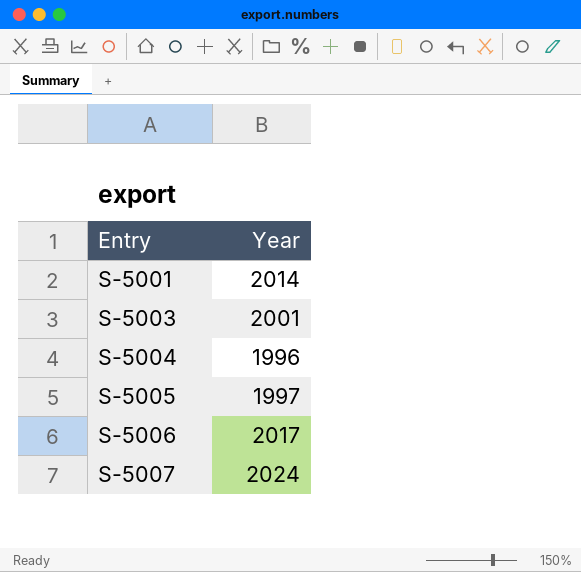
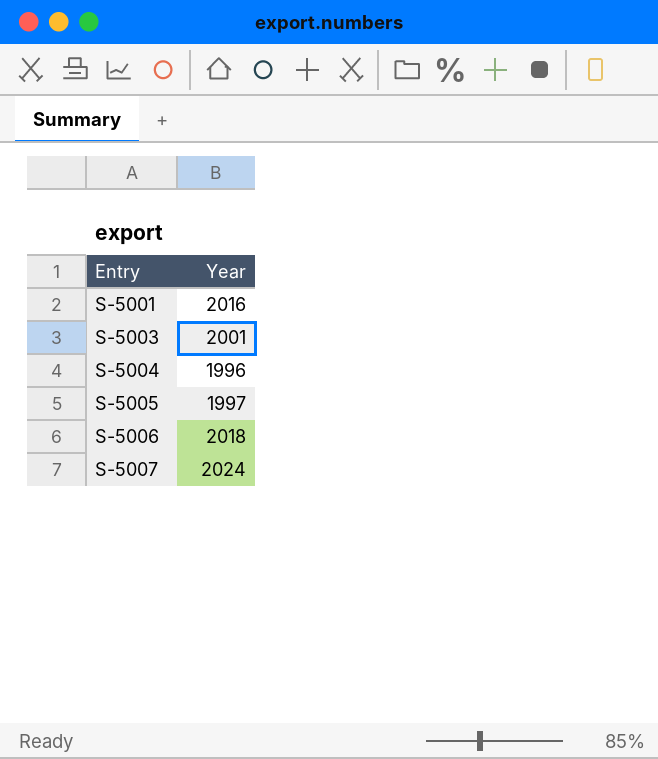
S-5001 | Year: 2014 -> 2016
S-5006 | Year: 2017 -> 2018

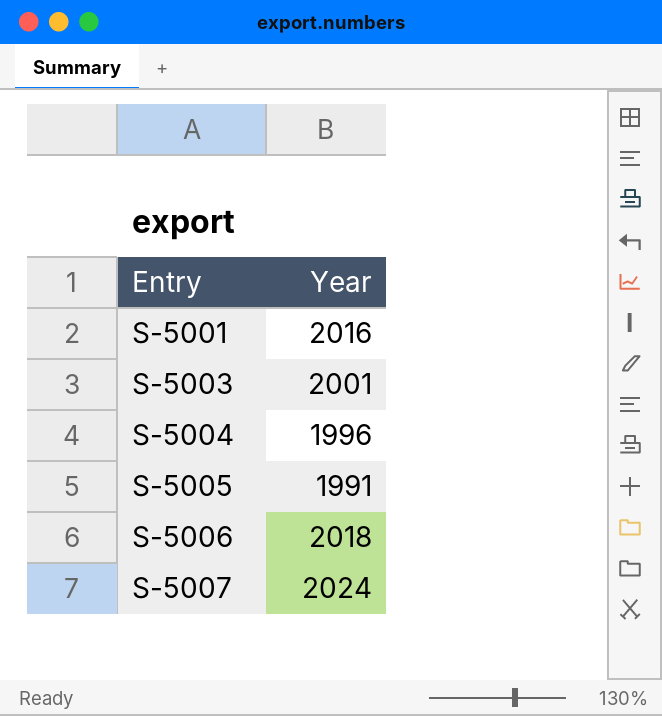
S-5005 | Year: 1997 -> 1991

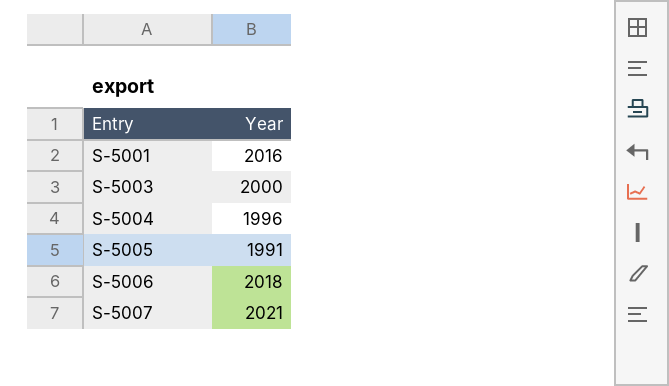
S-5003 | Year: 2001 -> 2000
S-5007 | Year: 2024 -> 2021

